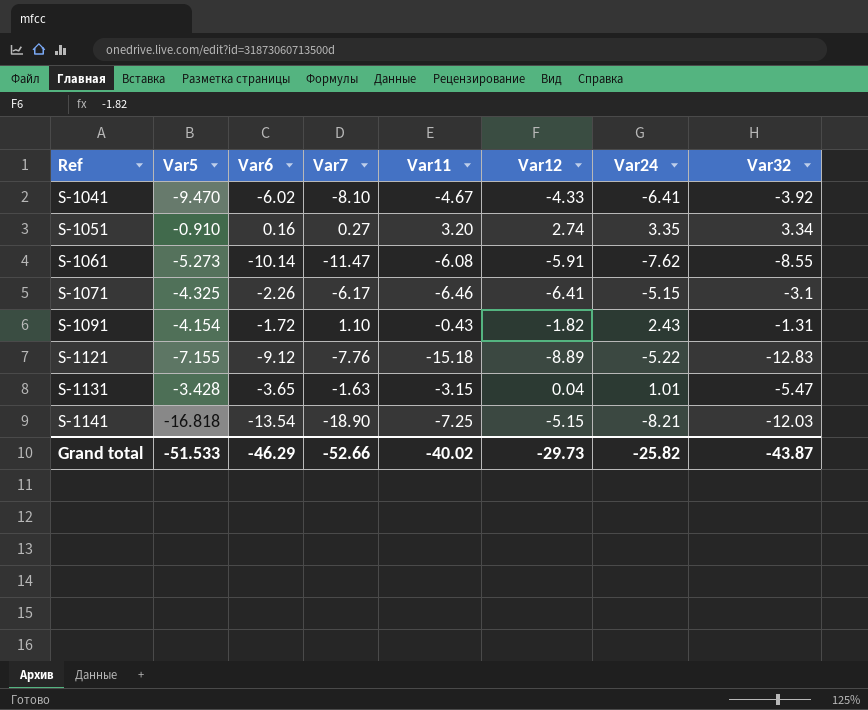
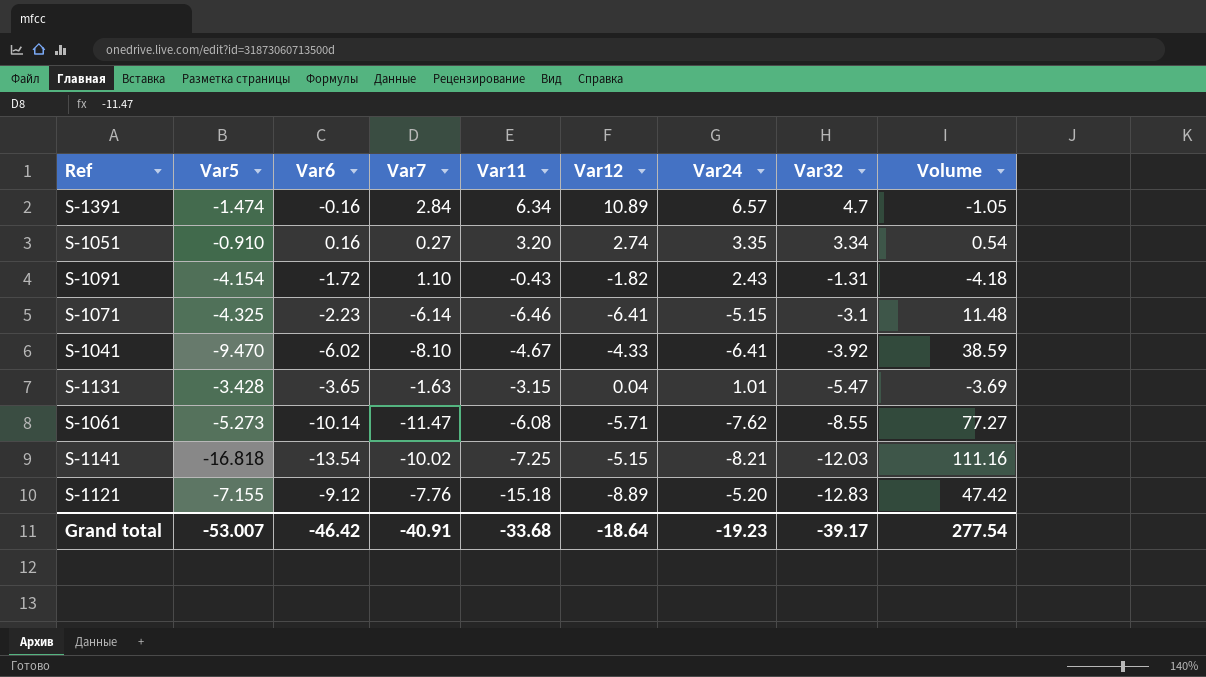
row order: Ref ascending -> Var32 descending
column Volume | formula: none -> [Var6] * [Var24]
row S-1391: none -> -1.474 | -0.16 | 2.84 | 6.34 | 10.89 | 6.57 | 4.7 | -1.05
S-1071 | Var6: -2.26 -> -2.23
S-1071 | Var7: -6.17 -> -6.14
S-1061 | Var12: -5.91 -> -5.71
S-1141 | Var7: -18.90 -> -10.02
S-1121 | Var24: -5.22 -> -5.20
Grand total | Var5: -51.533 -> -53.007
Grand total | Var6: -46.29 -> -46.42
Grand total | Var7: -52.66 -> -40.91
Grand total | Var11: -40.02 -> -33.68
Grand total | Var12: -29.73 -> -18.64
Grand total | Var24: -25.82 -> -19.23
Grand total | Var32: -43.87 -> -39.17

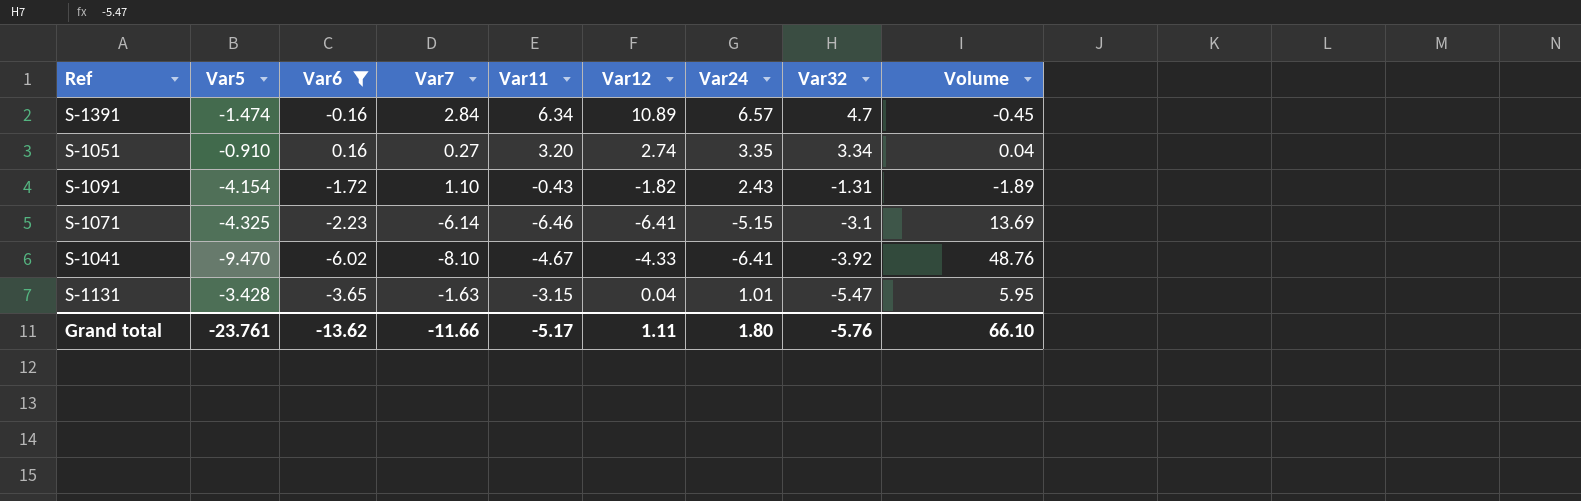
filter: none -> Var6 >= -6.02
column Volume | formula: [Var6] * [Var24] -> [Var6] * [Var7]
Grand total | Var5: -53.007 -> -23.761
Grand total | Var6: -46.42 -> -13.62
Grand total | Var7: -40.91 -> -11.66
Grand total | Var11: -33.68 -> -5.17
Grand total | Var12: -18.64 -> 1.11
Grand total | Var24: -19.23 -> 1.80
Grand total | Var32: -39.17 -> -5.76
Grand total | Volume: 277.54 -> 66.10

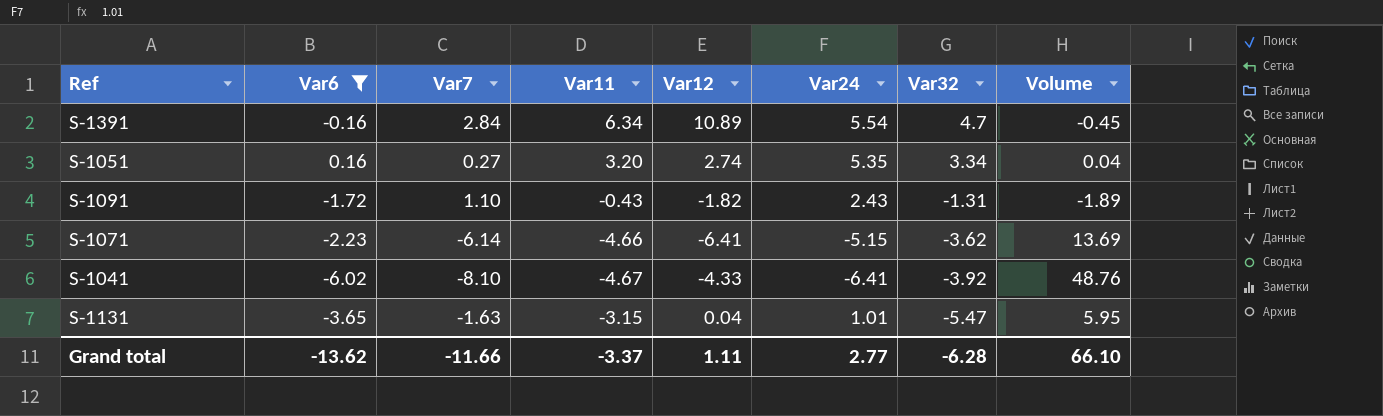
column Var5 | position: 2 -> none
S-1391 | Var24: 6.57 -> 5.54
S-1051 | Var24: 3.35 -> 5.35
S-1071 | Var11: -6.46 -> -4.66
S-1071 | Var32: -3.1 -> -3.62
Grand total | Var11: -5.17 -> -3.37
Grand total | Var24: 1.80 -> 2.77
Grand total | Var32: -5.76 -> -6.28

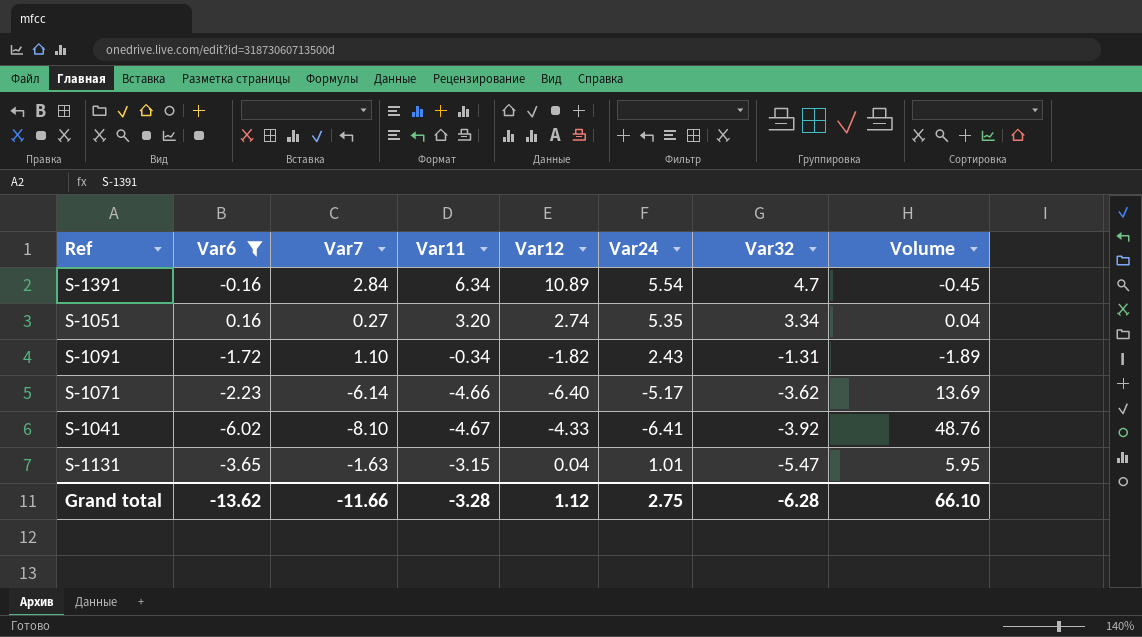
S-1091 | Var11: -0.43 -> -0.34
S-1071 | Var12: -6.41 -> -6.40
S-1071 | Var24: -5.15 -> -5.17
Grand total | Var11: -3.37 -> -3.28
Grand total | Var12: 1.11 -> 1.12
Grand total | Var24: 2.77 -> 2.75

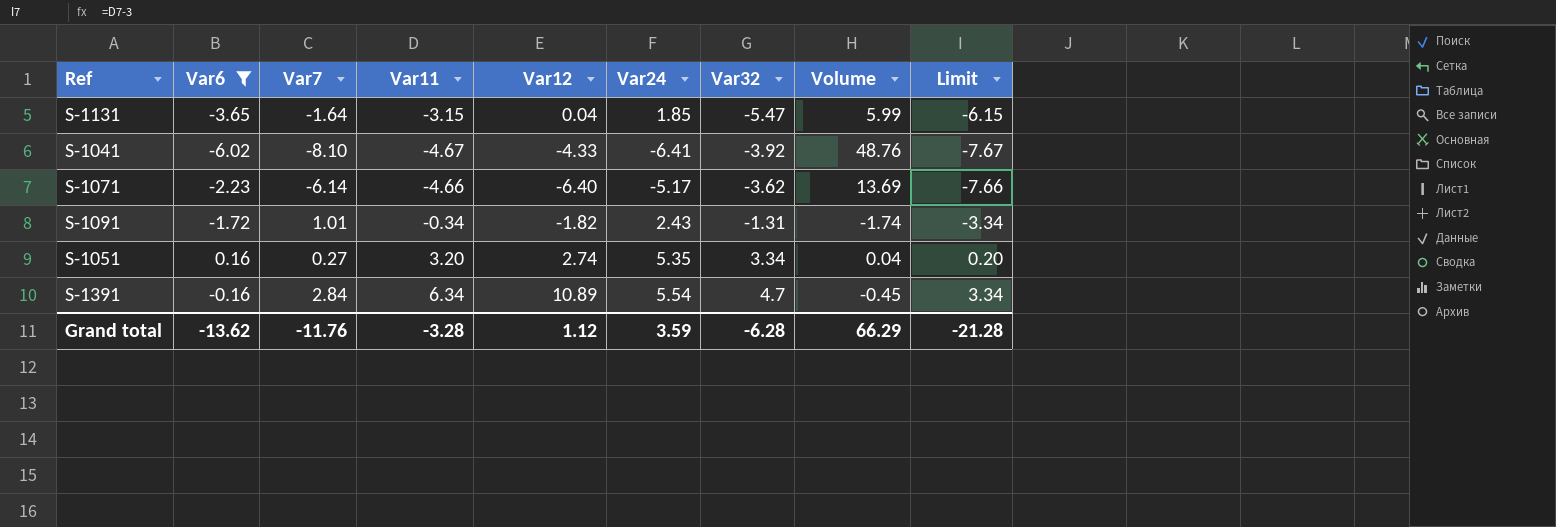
row order: Var32 descending -> Var32 ascending
column Limit | formula: none -> [Var11] - 3
S-1131 | Var7: -1.63 -> -1.64
S-1131 | Var24: 1.01 -> 1.85
S-1131 | Volume: 5.95 -> 5.99
S-1091 | Var7: 1.10 -> 1.01
S-1091 | Volume: -1.89 -> -1.74
Grand total | Var7: -11.66 -> -11.76
Grand total | Var24: 2.75 -> 3.59
Grand total | Volume: 66.10 -> 66.29

